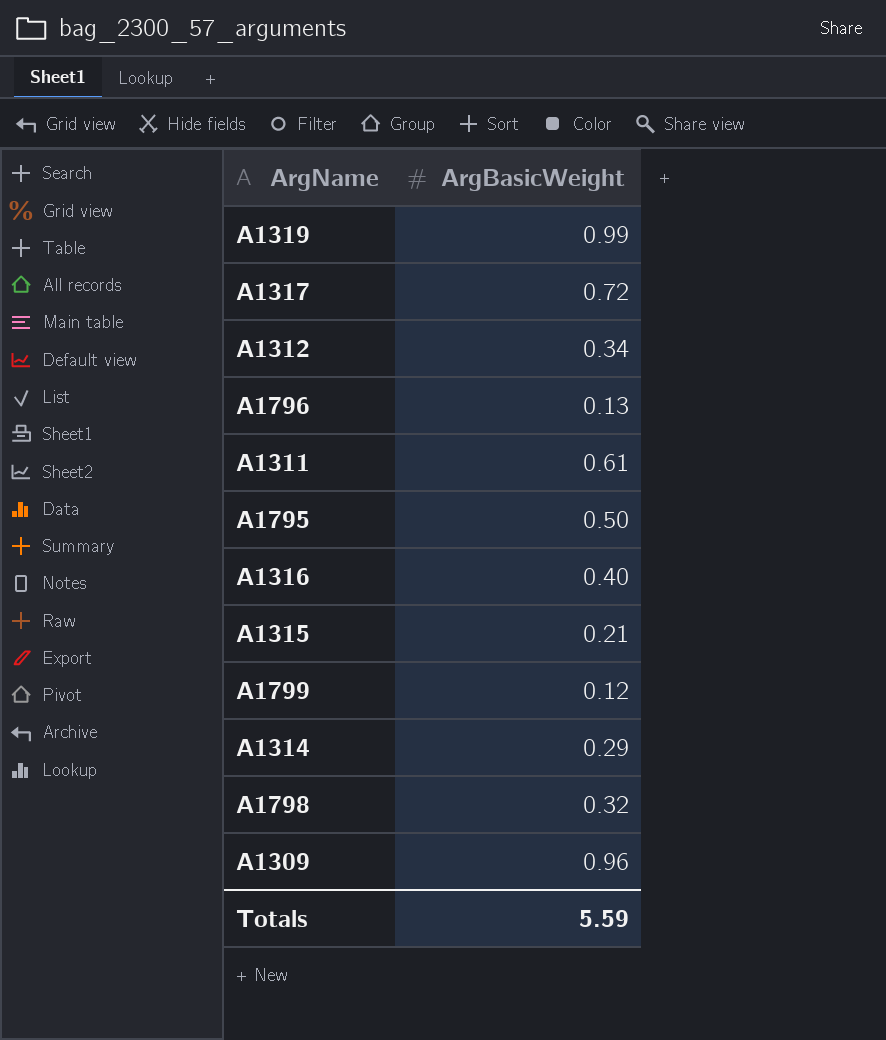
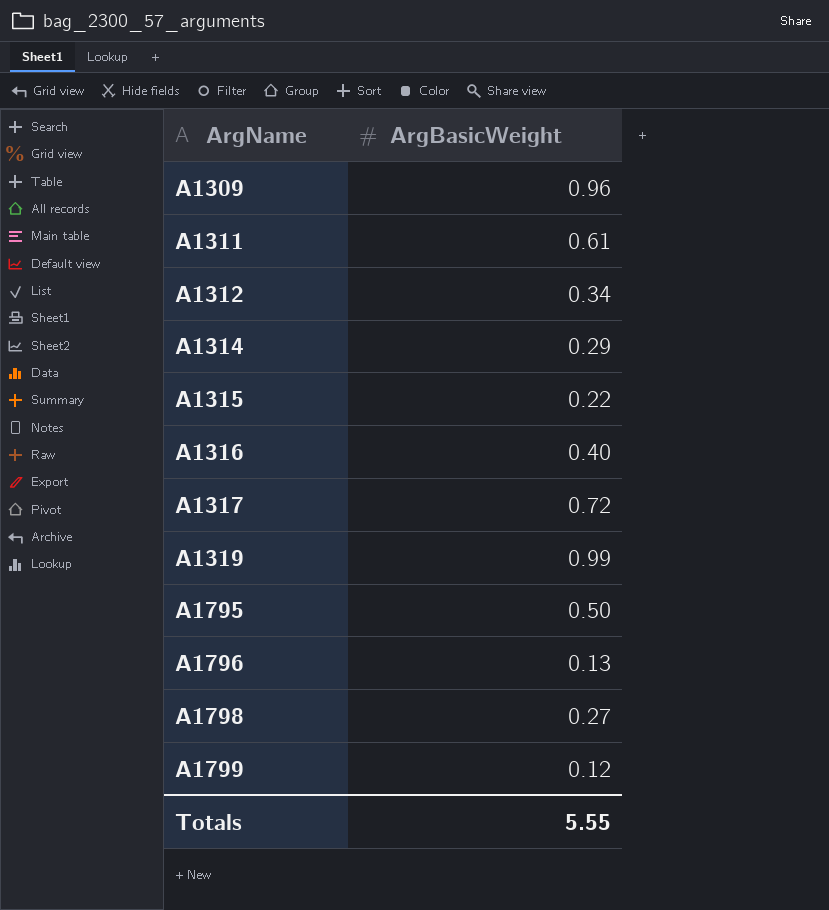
row order: none -> ArgName ascending
A1315 | ArgBasicWeight: 0.21 -> 0.22
A1798 | ArgBasicWeight: 0.32 -> 0.27
Totals | ArgBasicWeight: 5.59 -> 5.55

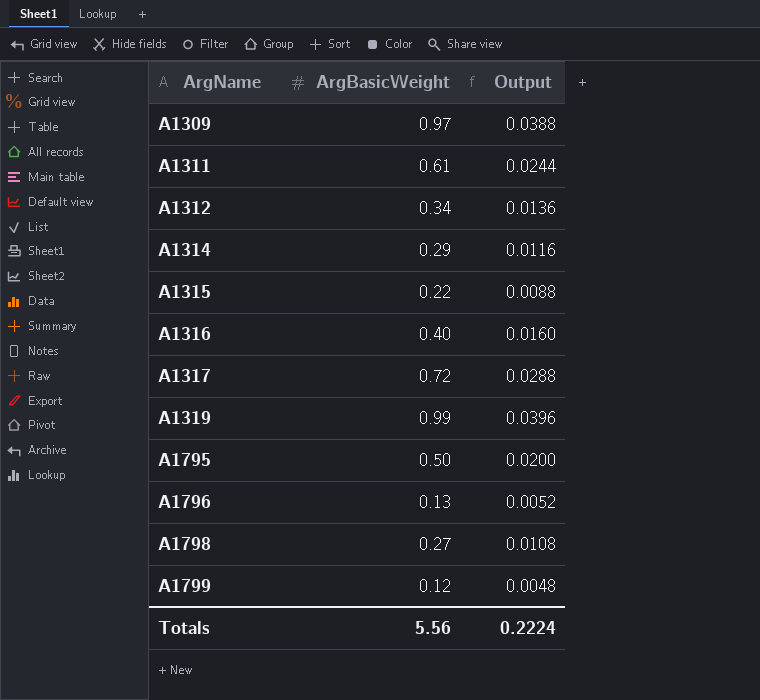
column Output | formula: none -> [ArgBasicWeight] * 0.04
A1309 | ArgBasicWeight: 0.96 -> 0.97
Totals | ArgBasicWeight: 5.55 -> 5.56

